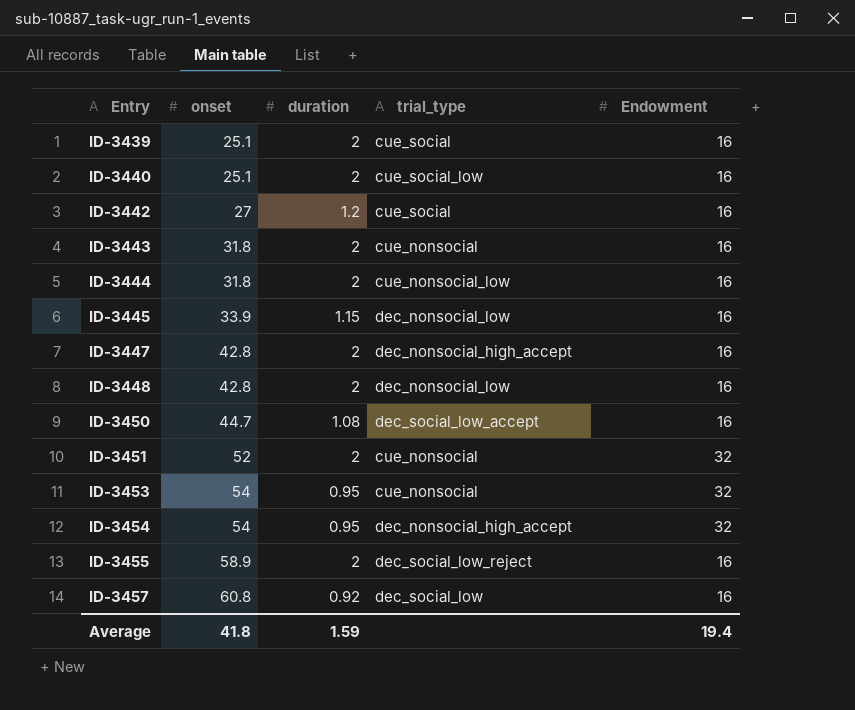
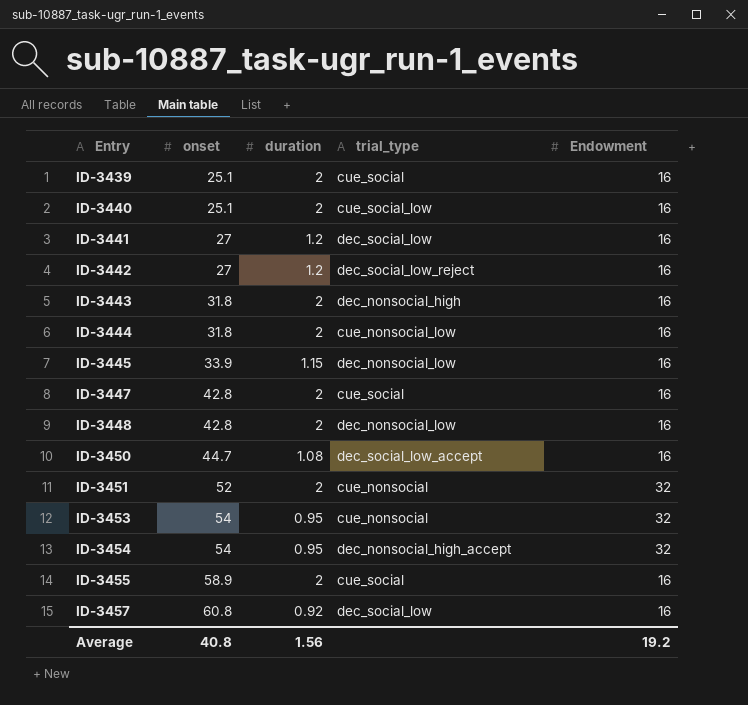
row ID-3441: none -> 27 | 1.2 | dec_social_low | 16
ID-3442 | trial_type: cue_social -> dec_social_low_reject
ID-3443 | trial_type: cue_nonsocial -> dec_nonsocial_high
ID-3447 | trial_type: dec_nonsocial_high_accept -> cue_social
ID-3455 | trial_type: dec_social_low_reject -> cue_social
Average | onset: 41.8 -> 40.8
Average | duration: 1.59 -> 1.56
Average | Endowment: 19.4 -> 19.2

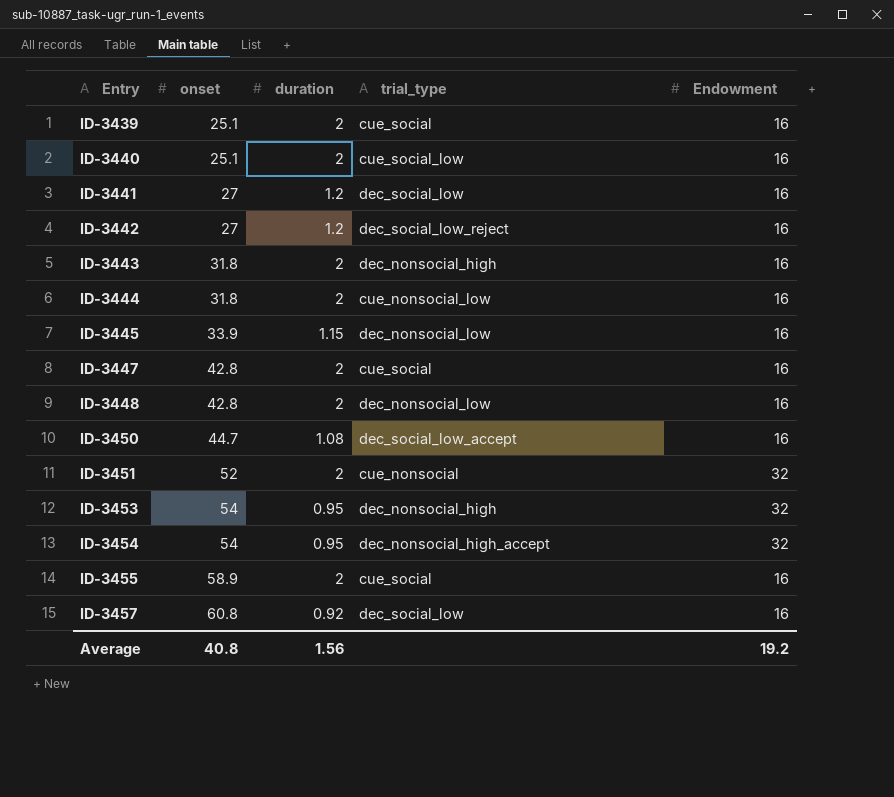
ID-3453 | trial_type: cue_nonsocial -> dec_nonsocial_high

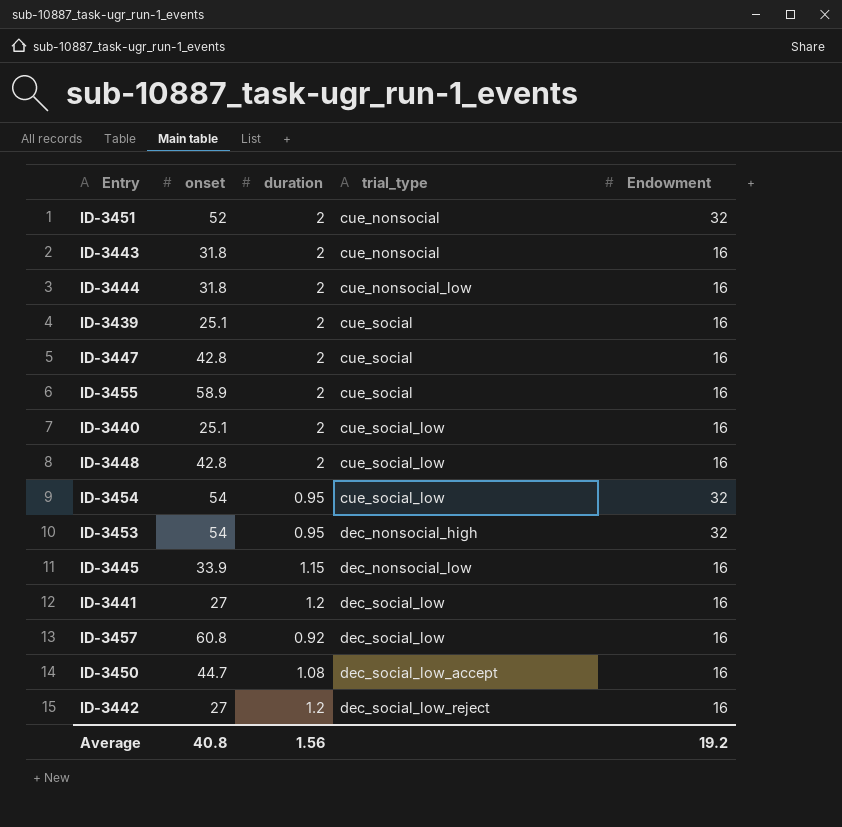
row order: Entry ascending -> trial_type ascending
ID-3443 | trial_type: dec_nonsocial_high -> cue_nonsocial
ID-3448 | trial_type: dec_nonsocial_low -> cue_social_low
ID-3454 | trial_type: dec_nonsocial_high_accept -> cue_social_low

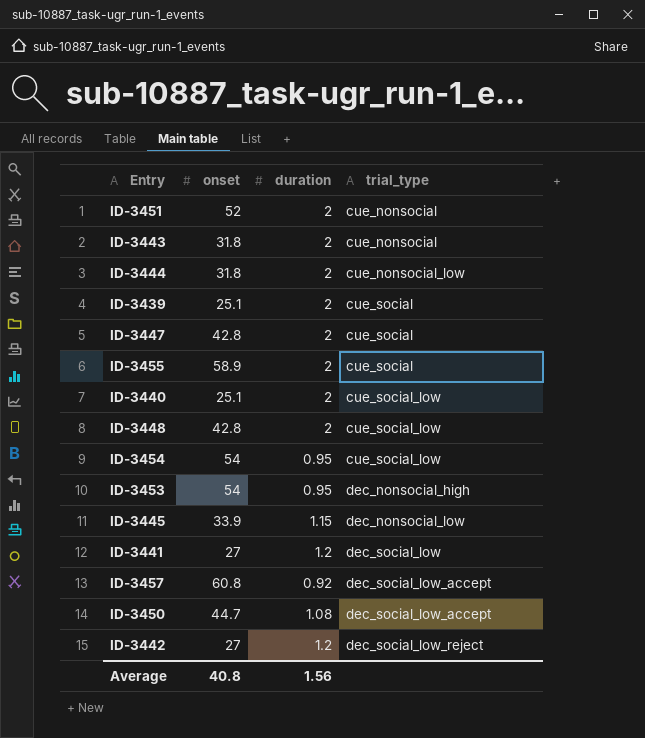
column Endowment | position: 5 -> none
ID-3457 | trial_type: dec_social_low -> dec_social_low_accept

